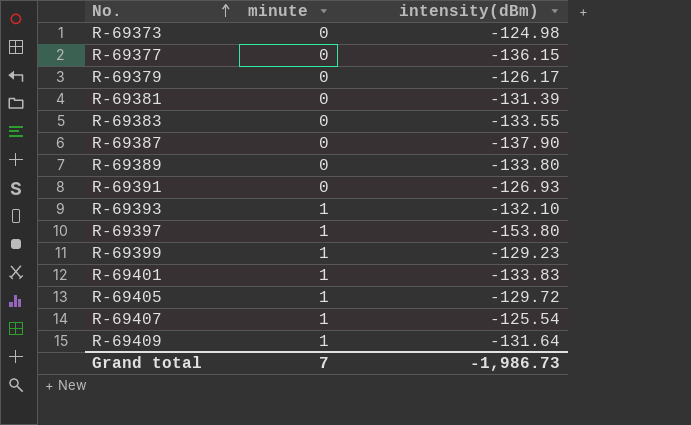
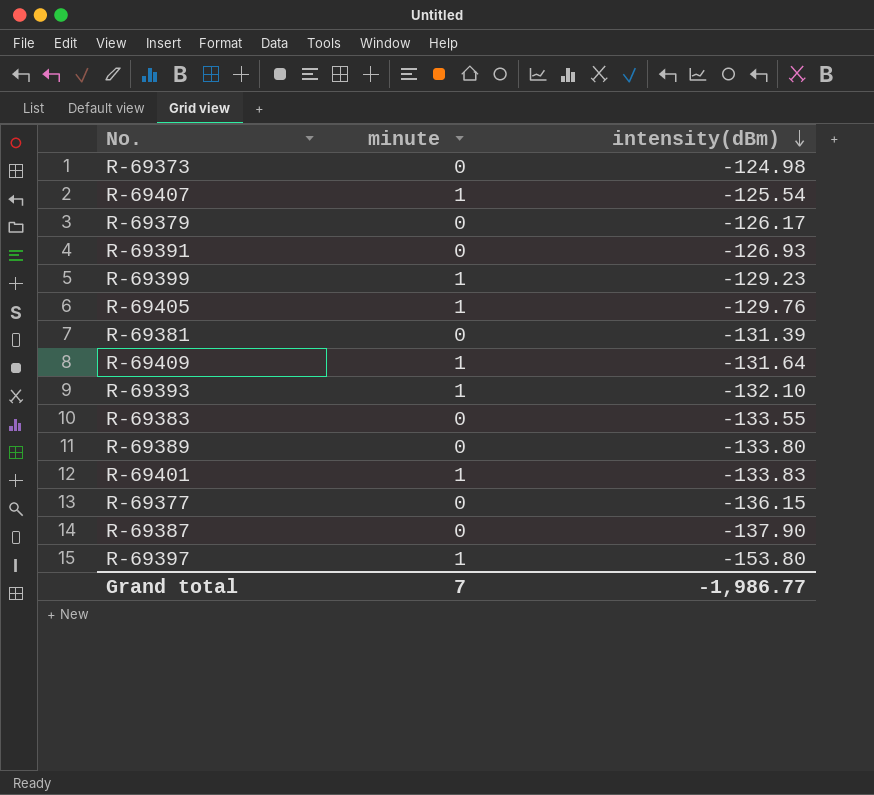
row order: No. ascending -> intensity(dBm) descending
R-69405 | intensity(dBm): -129.72 -> -129.76
Grand total | intensity(dBm): -1,986.73 -> -1,986.77

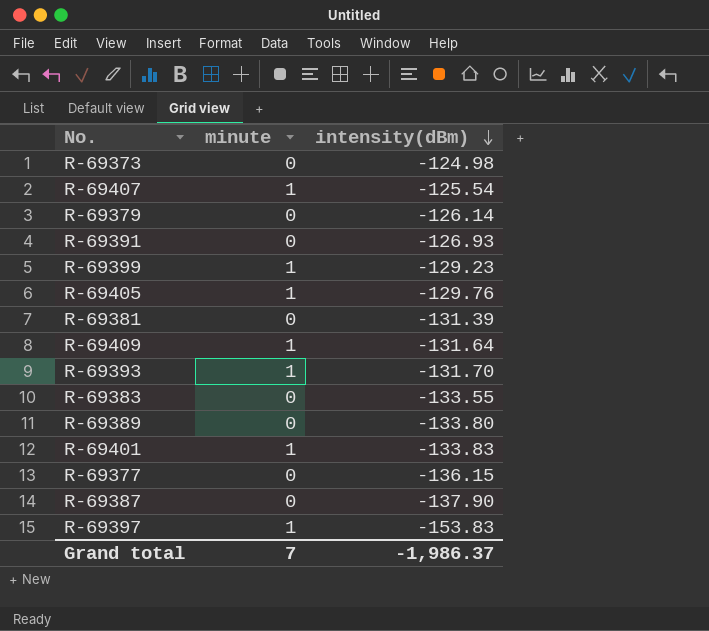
R-69379 | intensity(dBm): -126.17 -> -126.14
R-69393 | intensity(dBm): -132.10 -> -131.70
R-69397 | intensity(dBm): -153.80 -> -153.83
Grand total | intensity(dBm): -1,986.77 -> -1,986.37

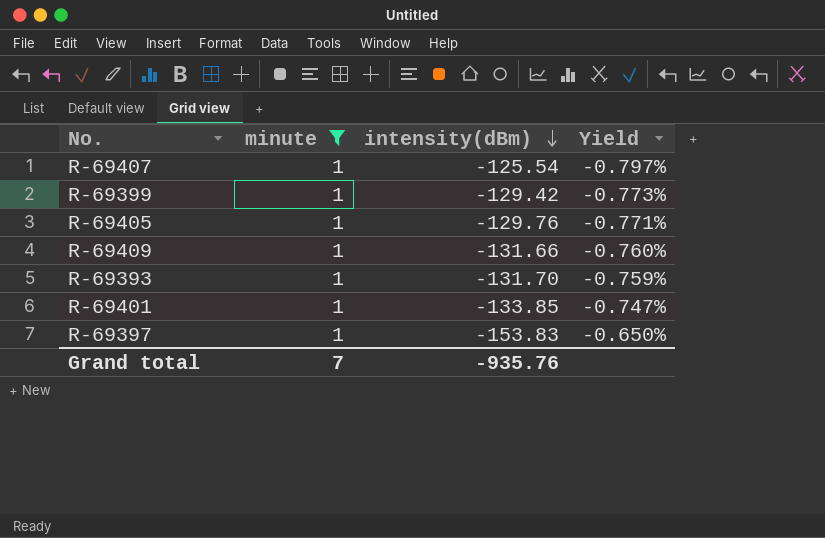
filter: none -> minute = 1
column Yield | formula: none -> [minute] / [intensity(dBm)]
R-69399 | intensity(dBm): -129.23 -> -129.42
R-69409 | intensity(dBm): -131.64 -> -131.66
R-69401 | intensity(dBm): -133.83 -> -133.85
Grand total | intensity(dBm): -1,986.37 -> -935.76

